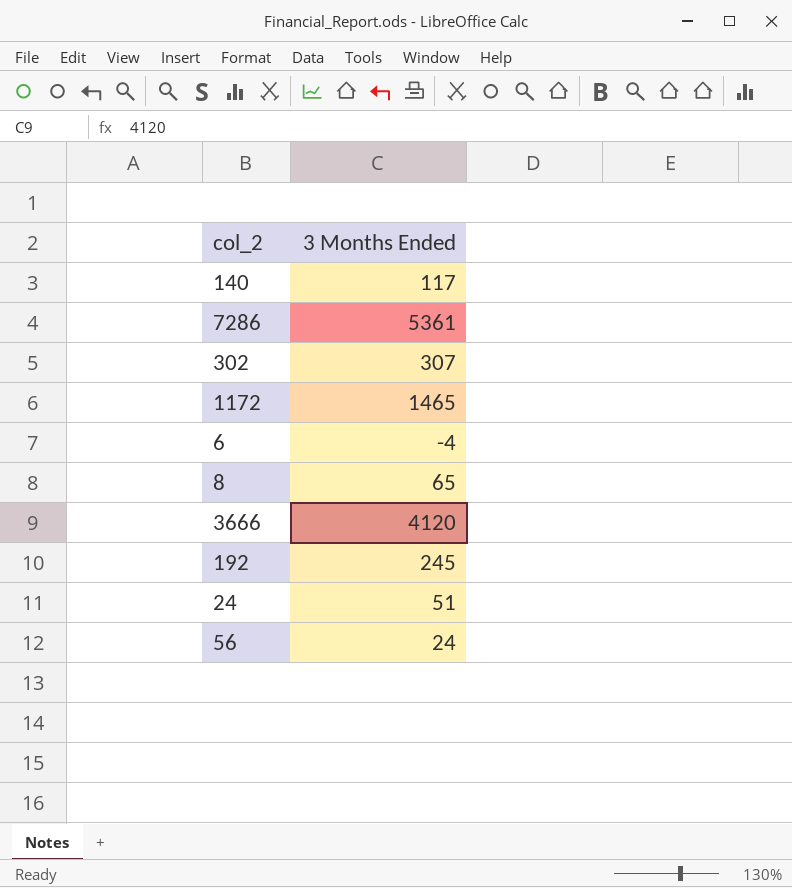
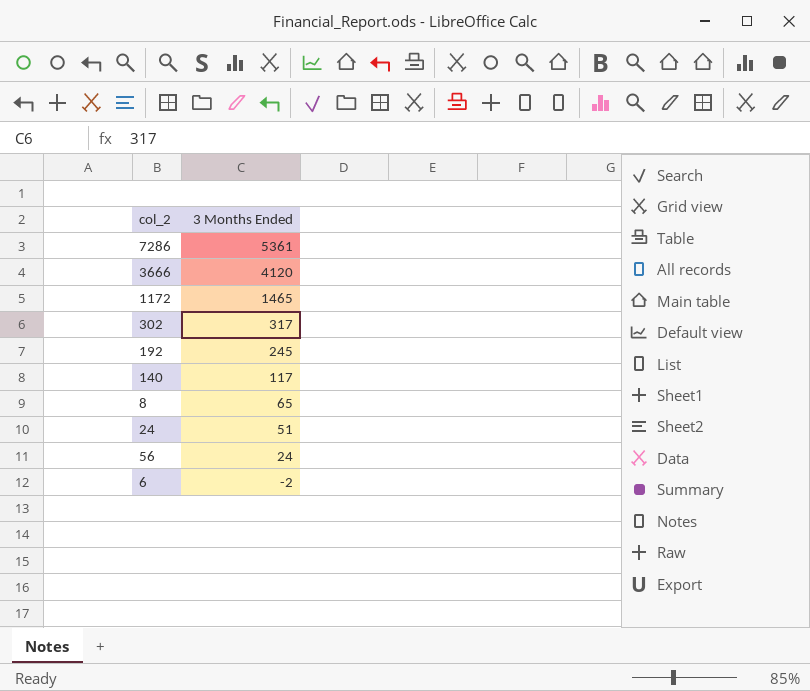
row order: none -> 3 Months Ended descending
302 | 3 Months Ended: 307 -> 317
6 | 3 Months Ended: -4 -> -2

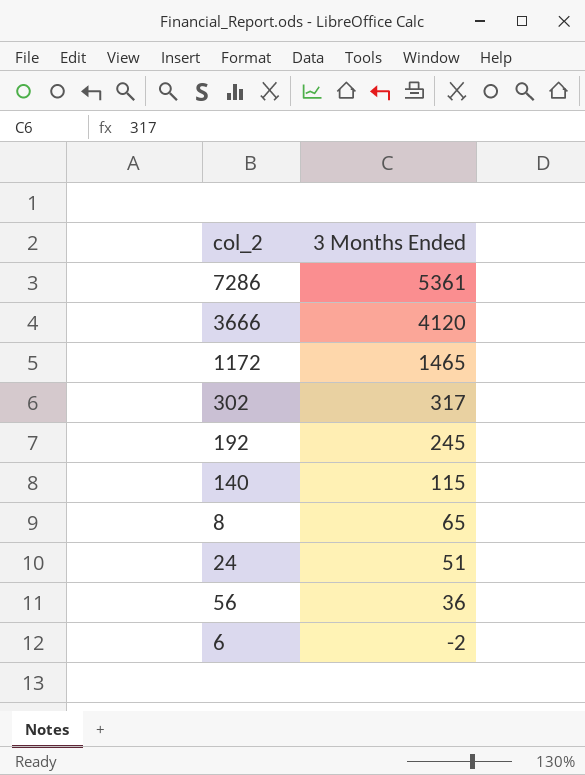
140 | 3 Months Ended: 117 -> 115
56 | 3 Months Ended: 24 -> 36

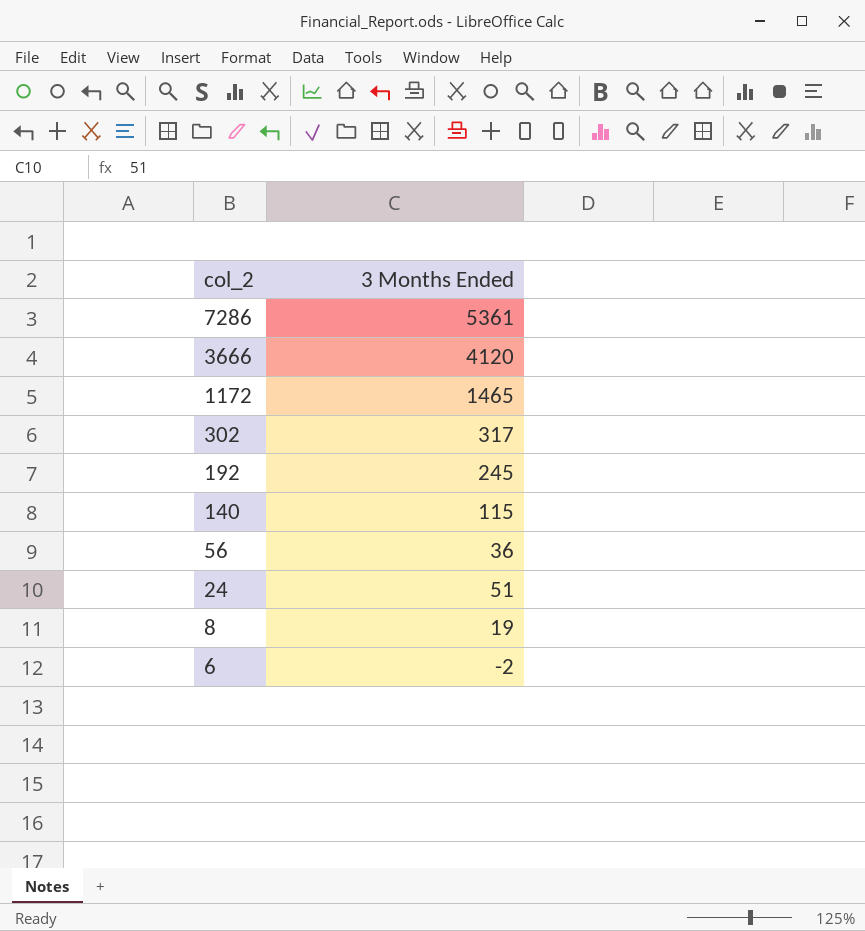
row order: 3 Months Ended descending -> col_2 descending
8 | 3 Months Ended: 65 -> 19

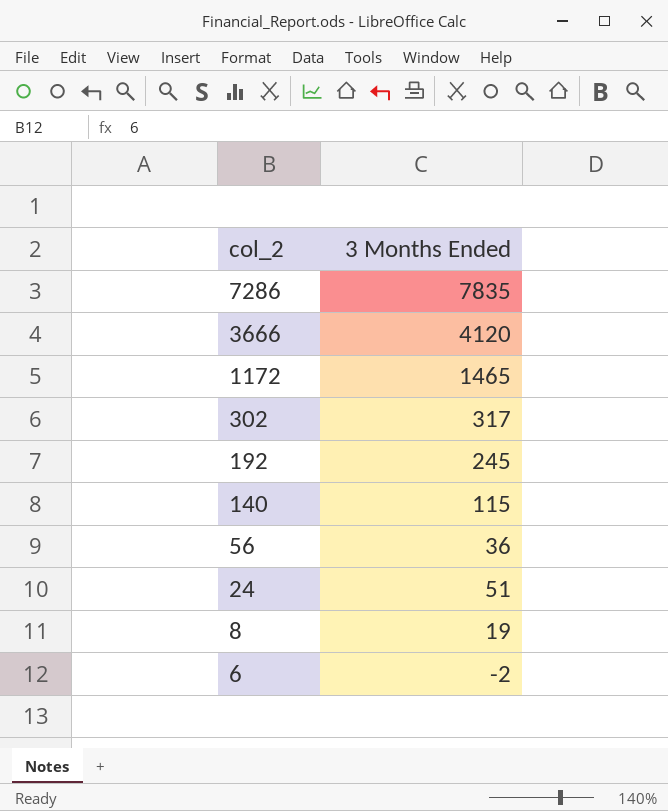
7286 | 3 Months Ended: 5361 -> 7835

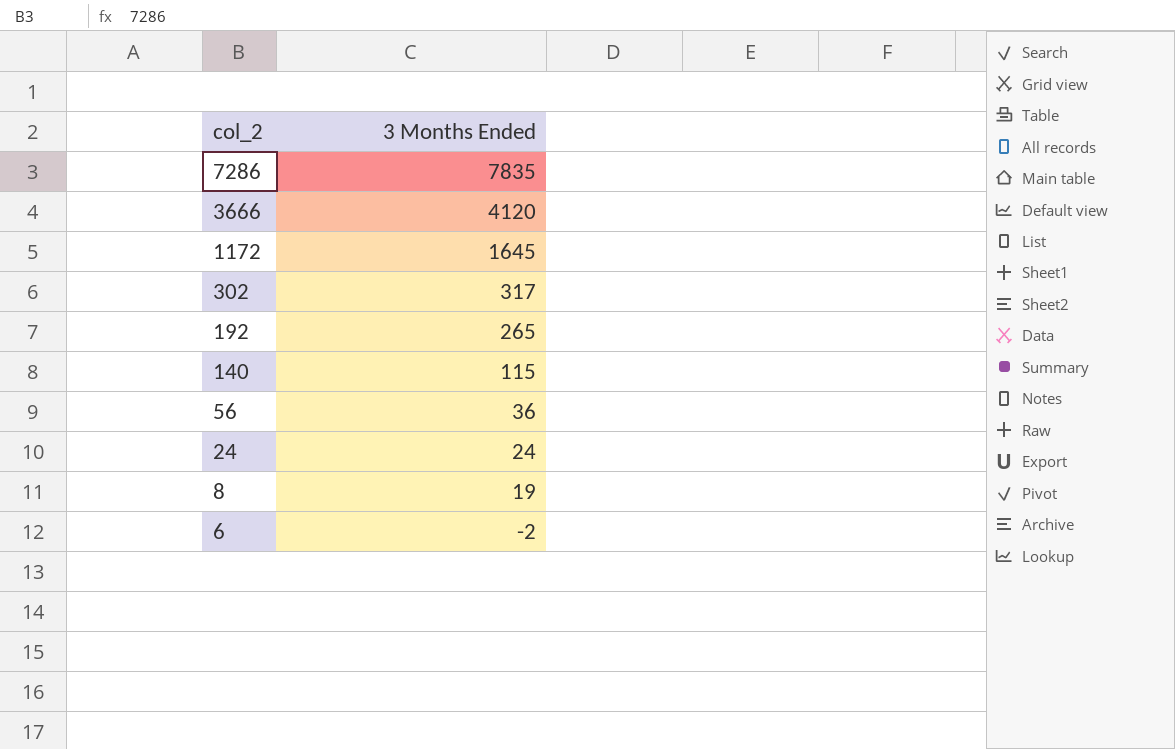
1172 | 3 Months Ended: 1465 -> 1645
192 | 3 Months Ended: 245 -> 265
24 | 3 Months Ended: 51 -> 24

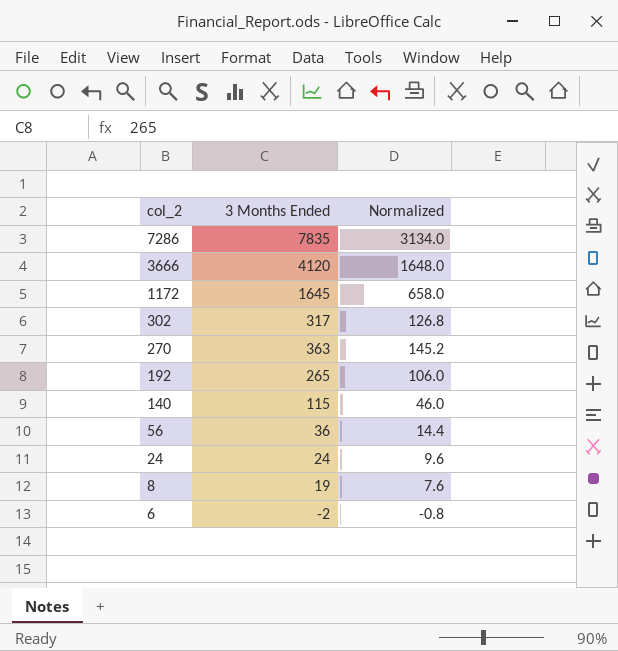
column Normalized | formula: none -> [3 Months Ended] * 0.4
row 270: none -> 363 | 145.2

